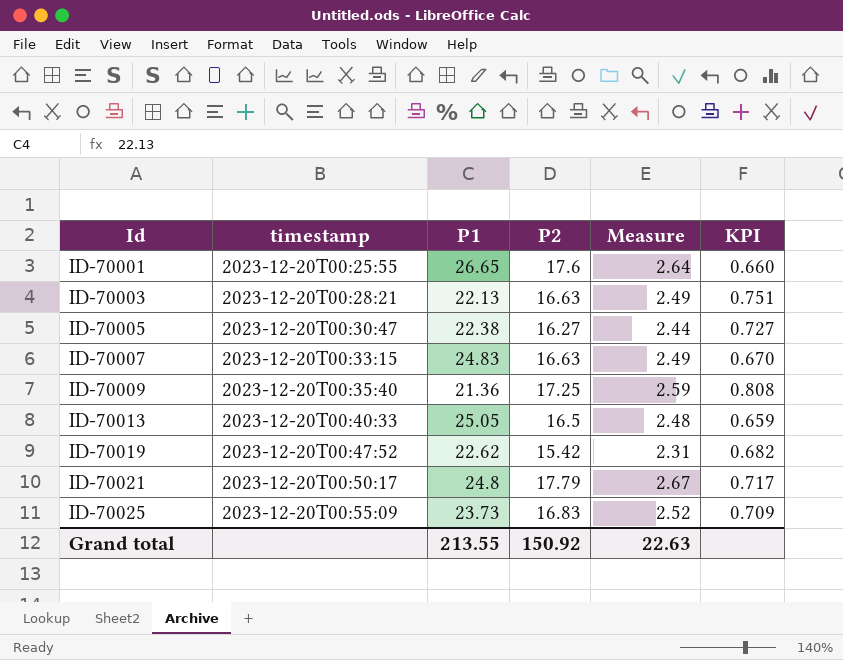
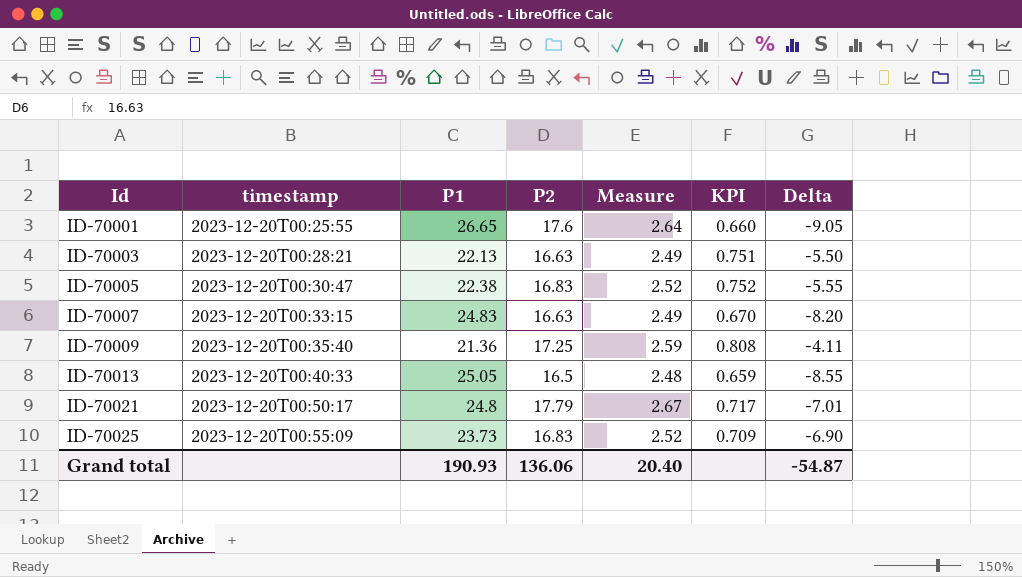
column Delta | formula: none -> [P2] - [P1]
row ID-70019: 2023-12-20T00:47:52 | 22.62 | 15.42 | 2.31 | 0.682 -> none
ID-70005 | P2: 16.27 -> 16.83
ID-70005 | Measure: 2.44 -> 2.52
ID-70005 | KPI: 0.727 -> 0.752
Grand total | P1: 213.55 -> 190.93
Grand total | P2: 150.92 -> 136.06
Grand total | Measure: 22.63 -> 20.40

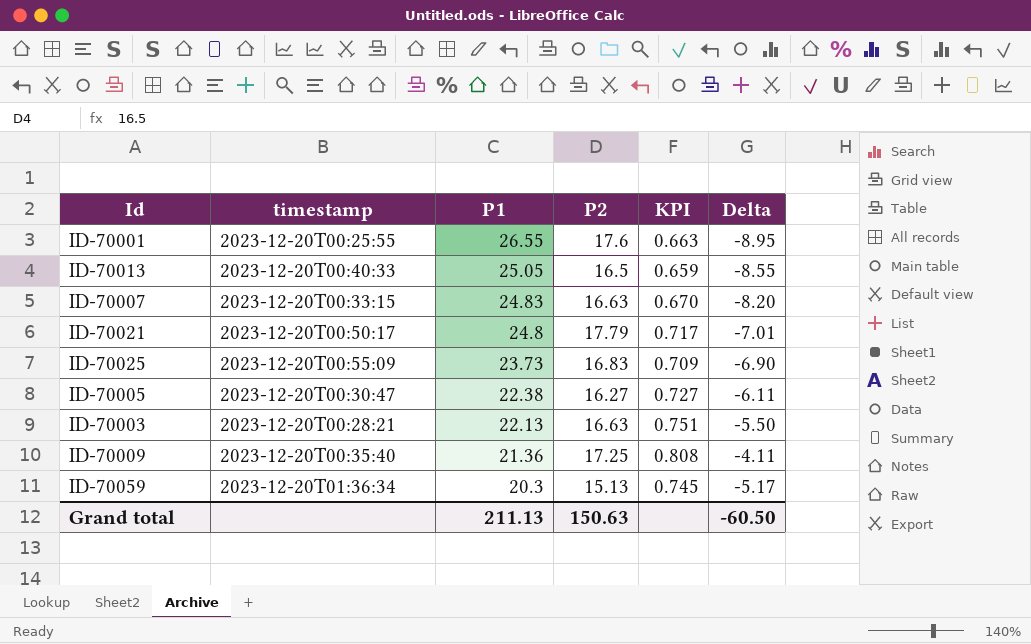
row order: Id ascending -> P1 descending
column Measure | formula: [P2] * 0.15 -> none
ID-70001 | P1: 26.65 -> 26.55
ID-70001 | KPI: 0.660 -> 0.663
ID-70001 | Delta: -9.05 -> -8.95
ID-70005 | P2: 16.83 -> 16.27
ID-70005 | KPI: 0.752 -> 0.727
ID-70005 | Delta: -5.55 -> -6.11
row ID-70059: none -> 2023-12-20T01:36:34 | 20.3 | 15.13 | 0.745 | -5.17
Grand total | P1: 190.93 -> 211.13
Grand total | P2: 136.06 -> 150.63
Grand total | Delta: -54.87 -> -60.50

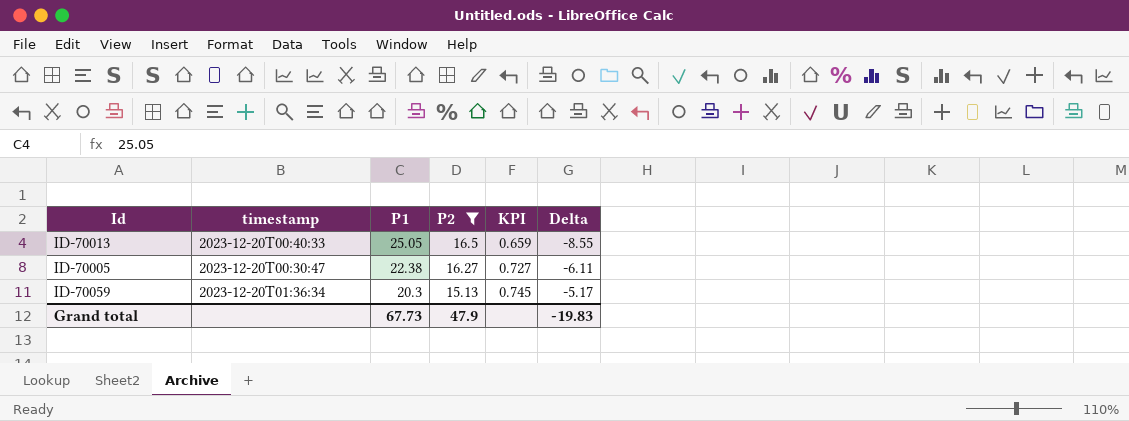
filter: none -> P2 <= 16.5
Grand total | P1: 211.13 -> 67.73
Grand total | P2: 150.63 -> 47.9
Grand total | Delta: -60.50 -> -19.83

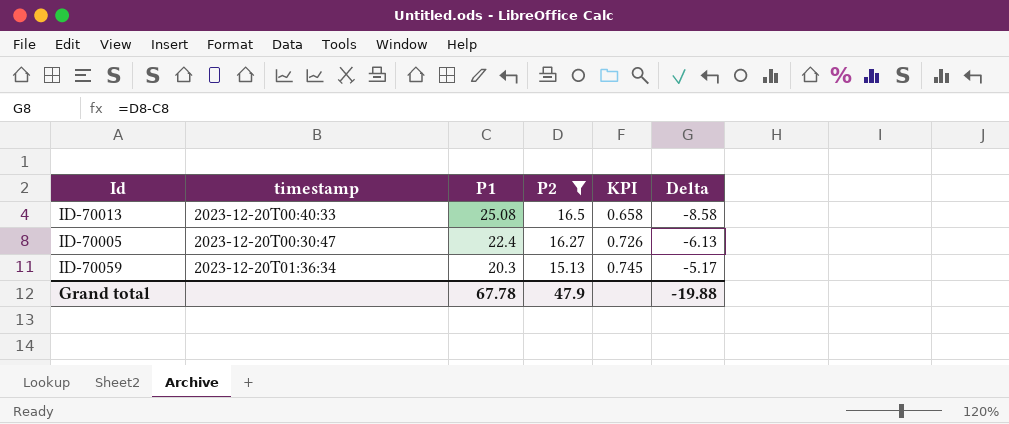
ID-70013 | P1: 25.05 -> 25.08
ID-70013 | KPI: 0.659 -> 0.658
ID-70013 | Delta: -8.55 -> -8.58
ID-70005 | P1: 22.38 -> 22.4
ID-70005 | KPI: 0.727 -> 0.726
ID-70005 | Delta: -6.11 -> -6.13
Grand total | P1: 67.73 -> 67.78
Grand total | Delta: -19.83 -> -19.88

